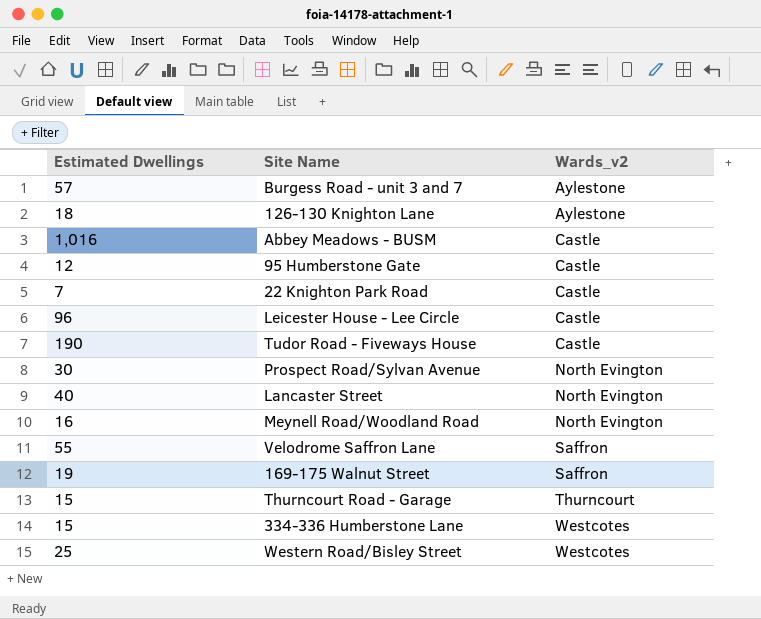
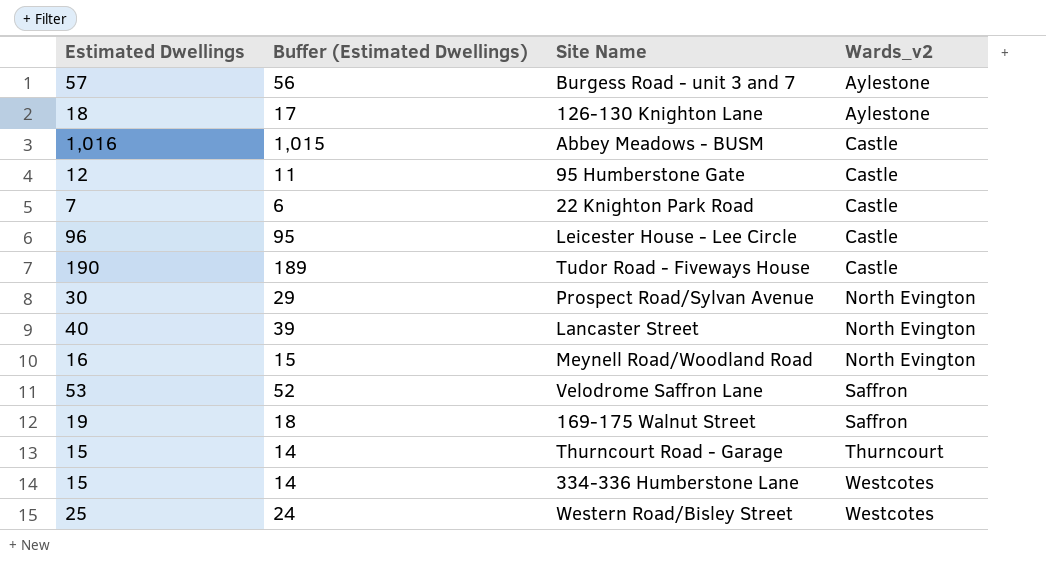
column Buffer (Estimated Dwellings) | formula: none -> [Estimated Dwellings] - 1
Velodrome Saffron Lane | Estimated Dwellings: 55 -> 53

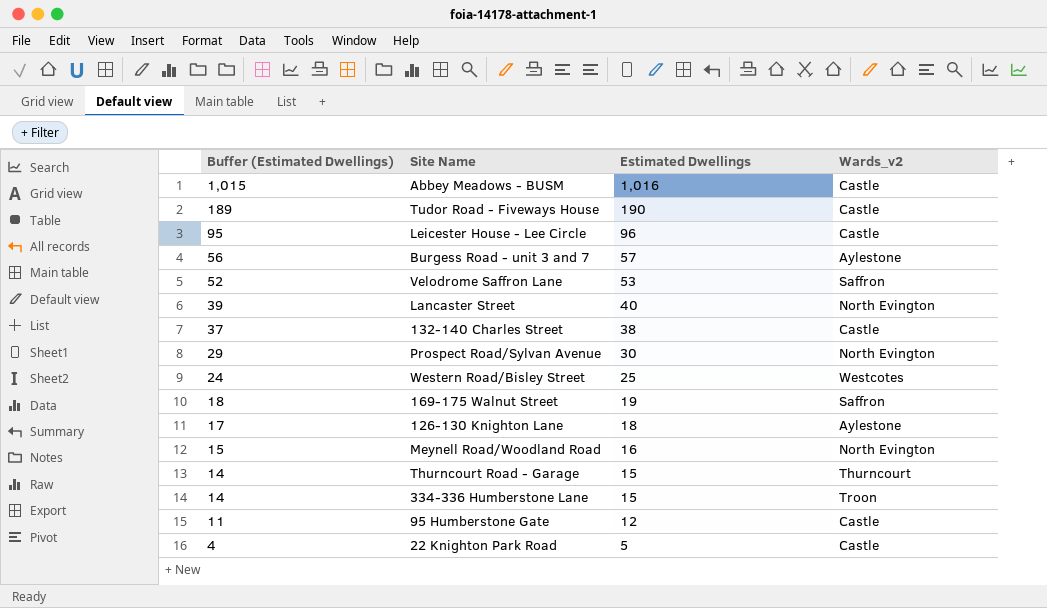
row order: Wards_v2 ascending -> Buffer (Estimated Dwellings) descending
column Estimated Dwellings | position: 1 -> 3
row 132-140 Charles Street: none -> 37 | 38 | Castle
334-336 Humberstone Lane | Wards_v2: Westcotes -> Troon
22 Knighton Park Road | Buffer (Estimated Dwellings): 6 -> 4
22 Knighton Park Road | Estimated Dwellings: 7 -> 5

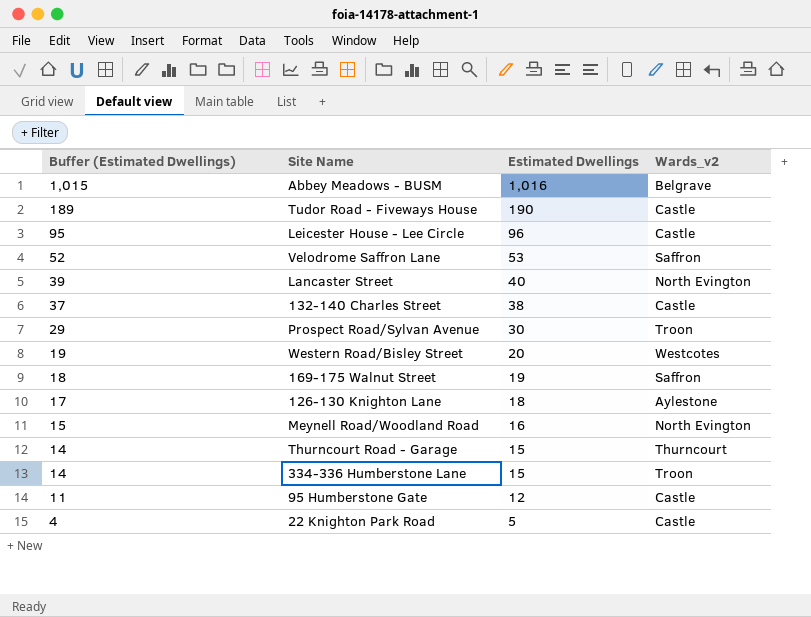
row Burgess Road - unit 3 and 7: 56 | 57 | Aylestone -> none
Abbey Meadows - BUSM | Wards_v2: Castle -> Belgrave
Prospect Road/Sylvan Avenue | Wards_v2: North Evington -> Troon
Western Road/Bisley Street | Buffer (Estimated Dwellings): 24 -> 19
Western Road/Bisley Street | Estimated Dwellings: 25 -> 20

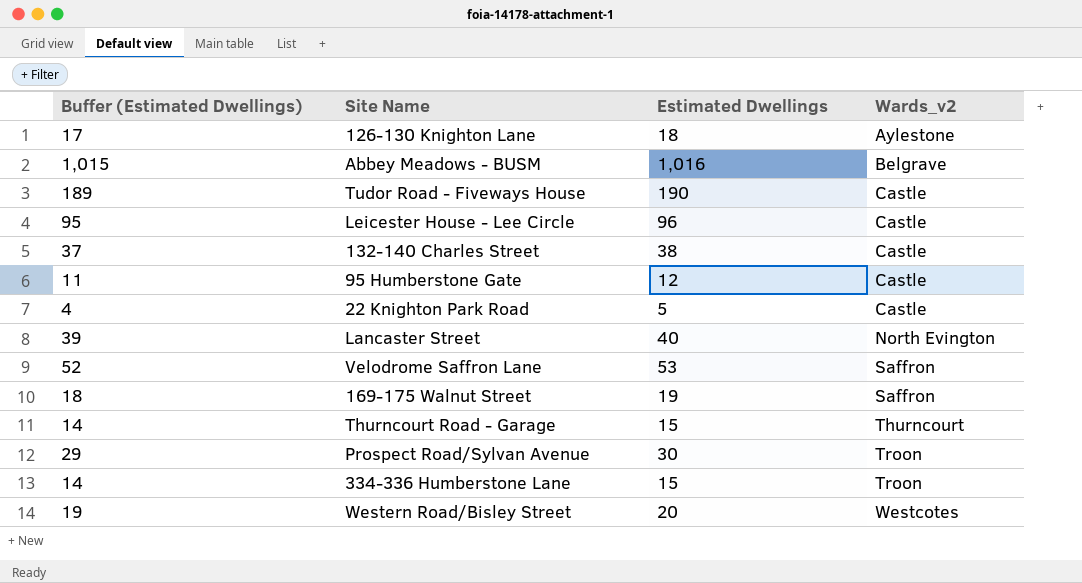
row order: Buffer (Estimated Dwellings) descending -> Wards_v2 ascending
row Meynell Road/Woodland Road: 15 | 16 | North Evington -> none

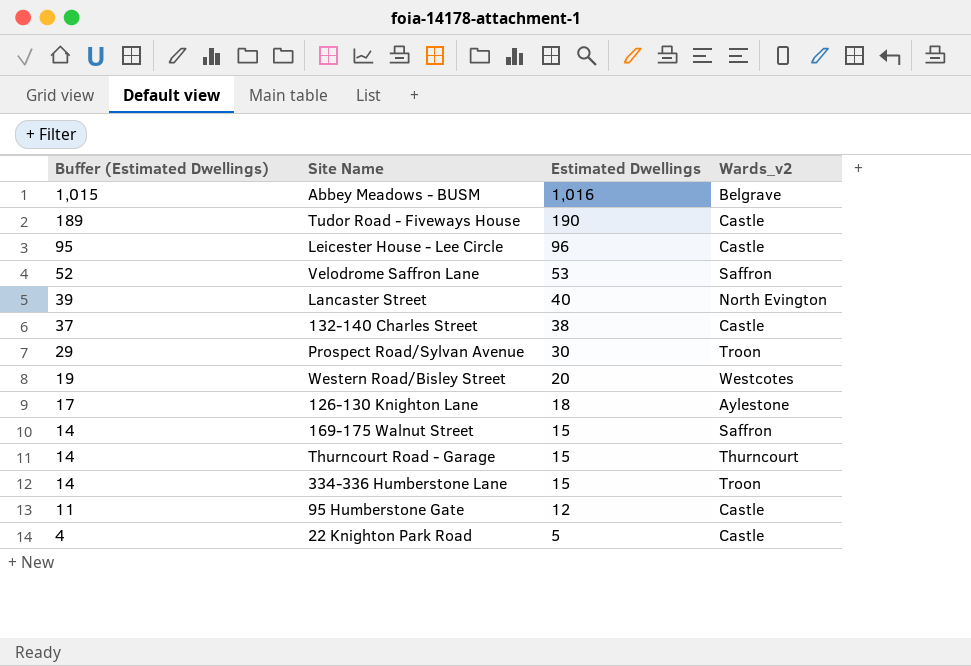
row order: Wards_v2 ascending -> Buffer (Estimated Dwellings) descending
169-175 Walnut Street | Buffer (Estimated Dwellings): 18 -> 14
169-175 Walnut Street | Estimated Dwellings: 19 -> 15

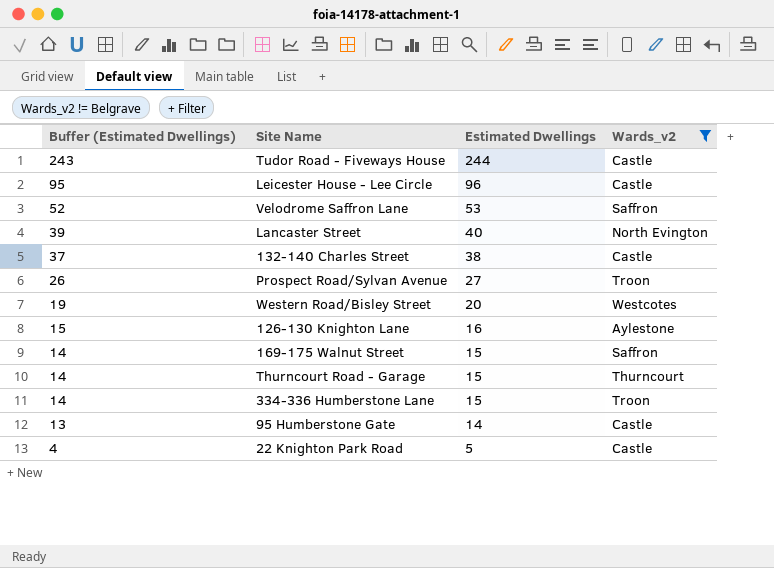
filter: none -> Wards_v2 != Belgrave
Tudor Road - Fiveways House | Buffer (Estimated Dwellings): 189 -> 243
Tudor Road - Fiveways House | Estimated Dwellings: 190 -> 244
Prospect Road/Sylvan Avenue | Buffer (Estimated Dwellings): 29 -> 26
Prospect Road/Sylvan Avenue | Estimated Dwellings: 30 -> 27
126-130 Knighton Lane | Buffer (Estimated Dwellings): 17 -> 15
126-130 Knighton Lane | Estimated Dwellings: 18 -> 16
95 Humberstone Gate | Buffer (Estimated Dwellings): 11 -> 13
95 Humberstone Gate | Estimated Dwellings: 12 -> 14

